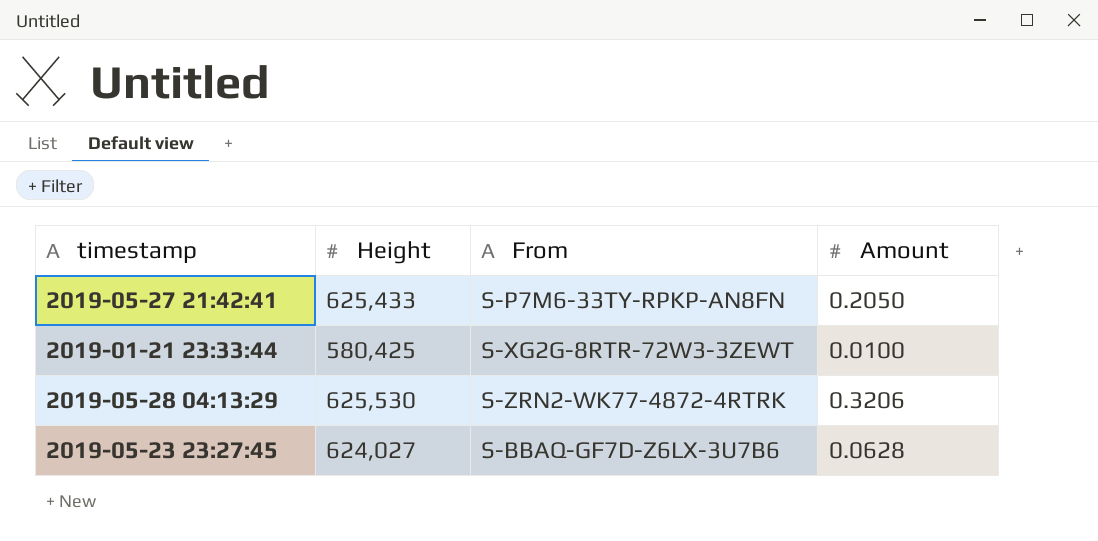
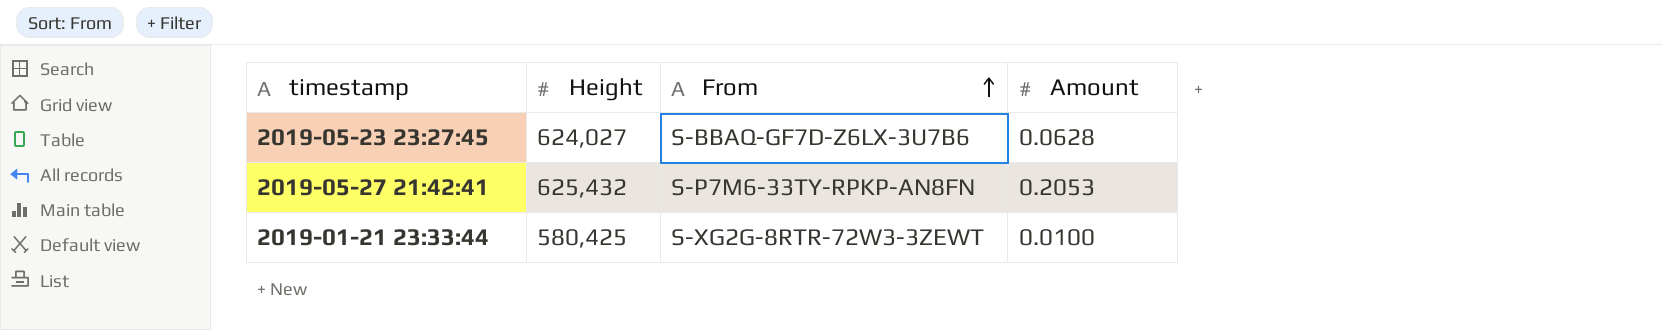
row order: none -> From ascending
row 2019-05-28 04:13:29: 625,530 | S-ZRN2-WK77-4872-4RTRK | 0.3206 -> none
2019-05-27 21:42:41 | Height: 625,433 -> 625,432
2019-05-27 21:42:41 | Amount: 0.2050 -> 0.2053

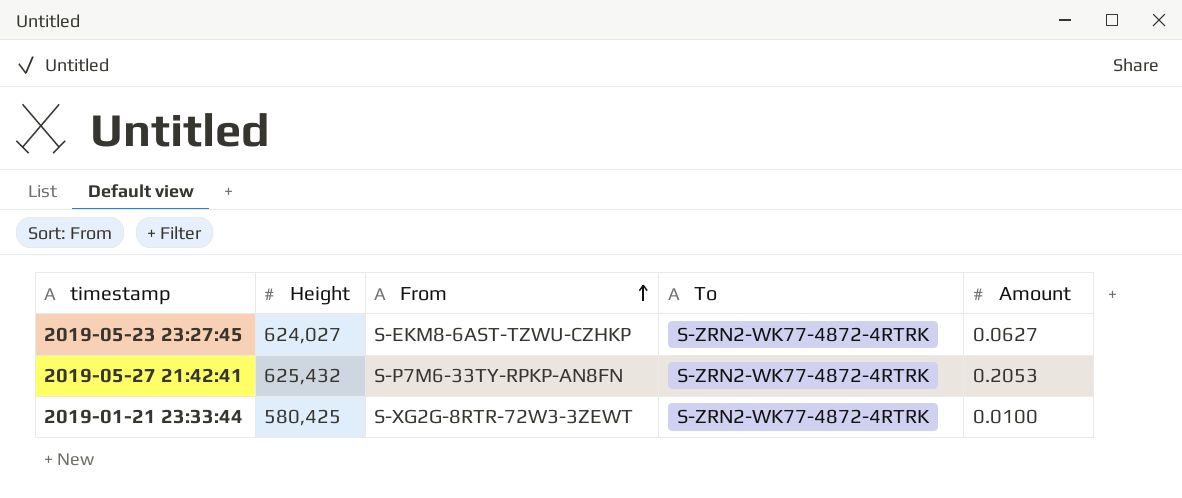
column To | position: none -> 4
2019-05-23 23:27:45 | From: S-BBAQ-GF7D-Z6LX-3U7B6 -> S-EKM8-6AST-TZWU-CZHKP
2019-05-23 23:27:45 | Amount: 0.0628 -> 0.0627

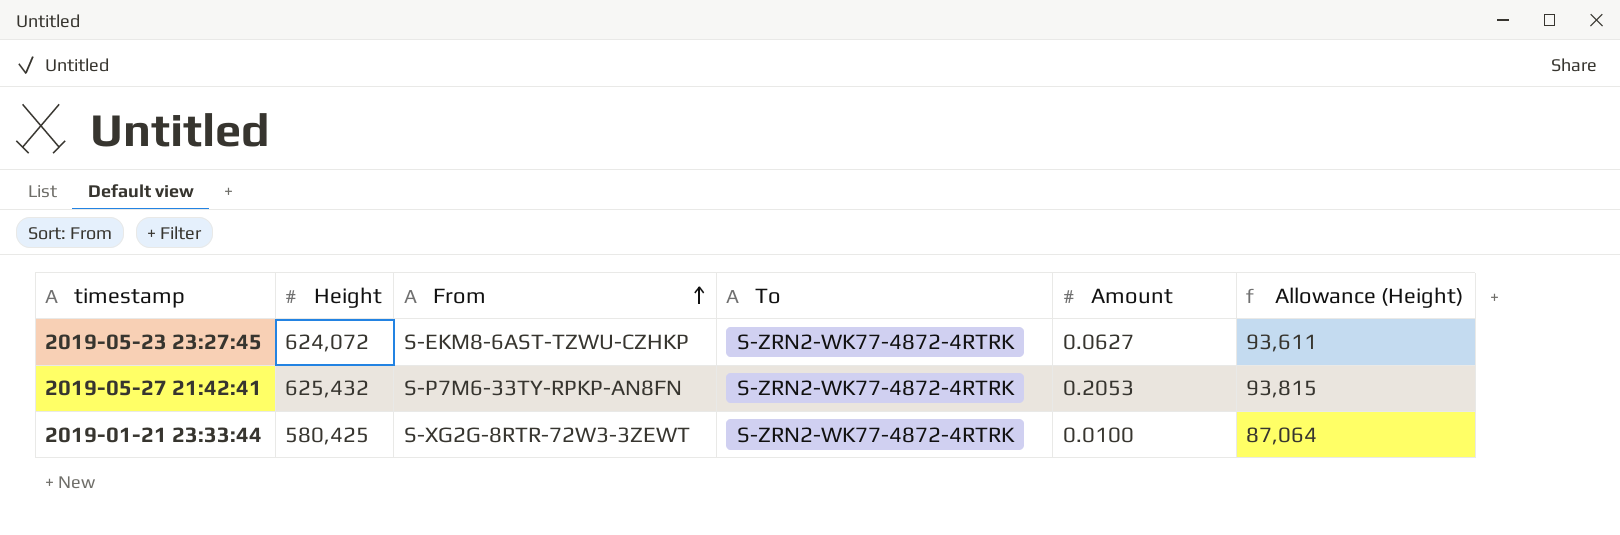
column Allowance (Height) | formula: none -> [Height] * 0.15
2019-05-23 23:27:45 | Height: 624,027 -> 624,072

